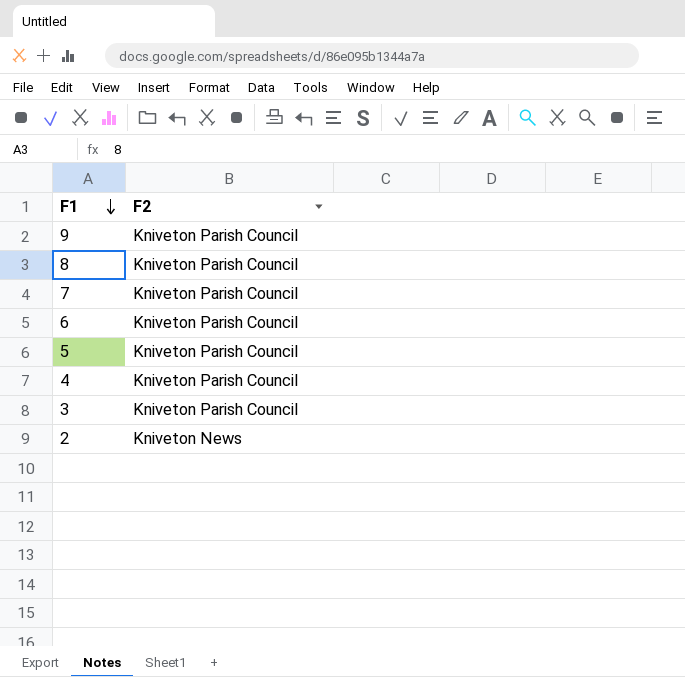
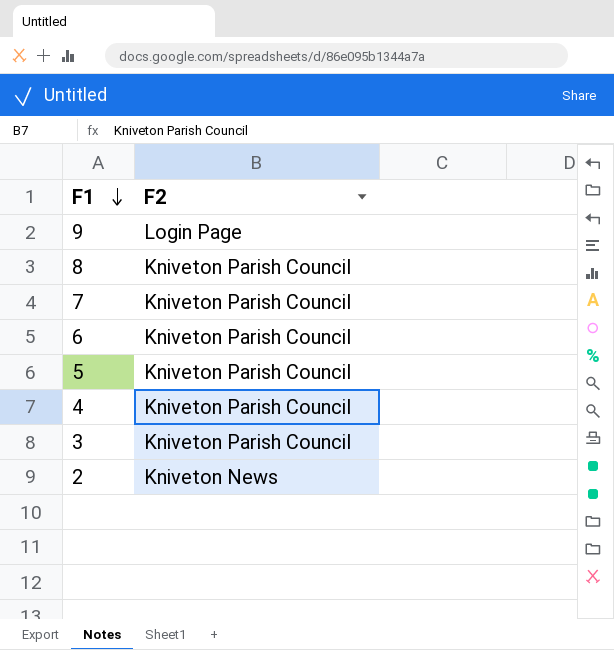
9 | F2: Kniveton Parish Council -> Login Page

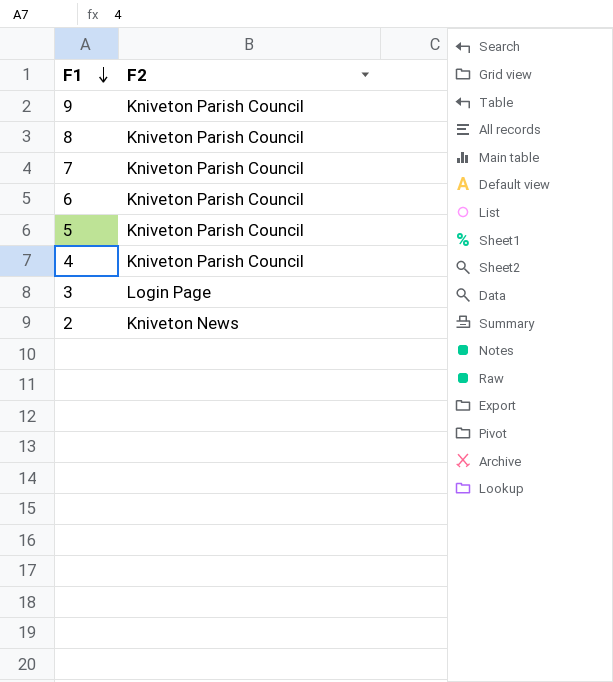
9 | F2: Login Page -> Kniveton Parish Council
3 | F2: Kniveton Parish Council -> Login Page

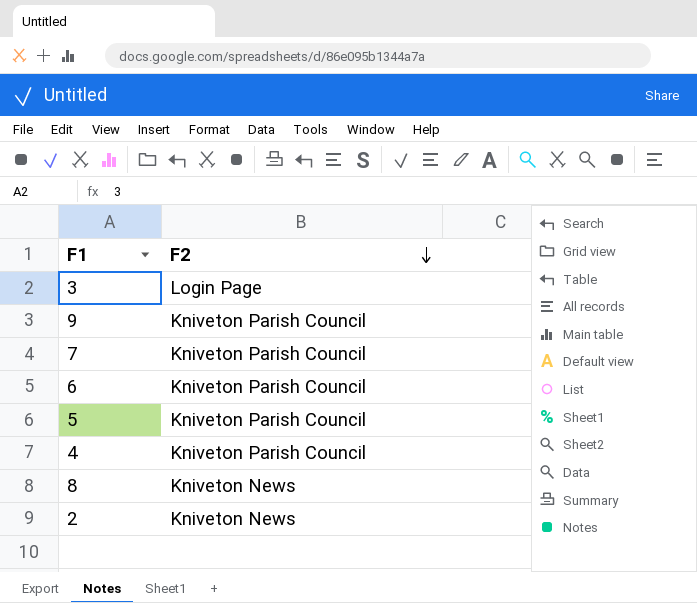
row order: F1 descending -> F2 descending
8 | F2: Kniveton Parish Council -> Kniveton News

